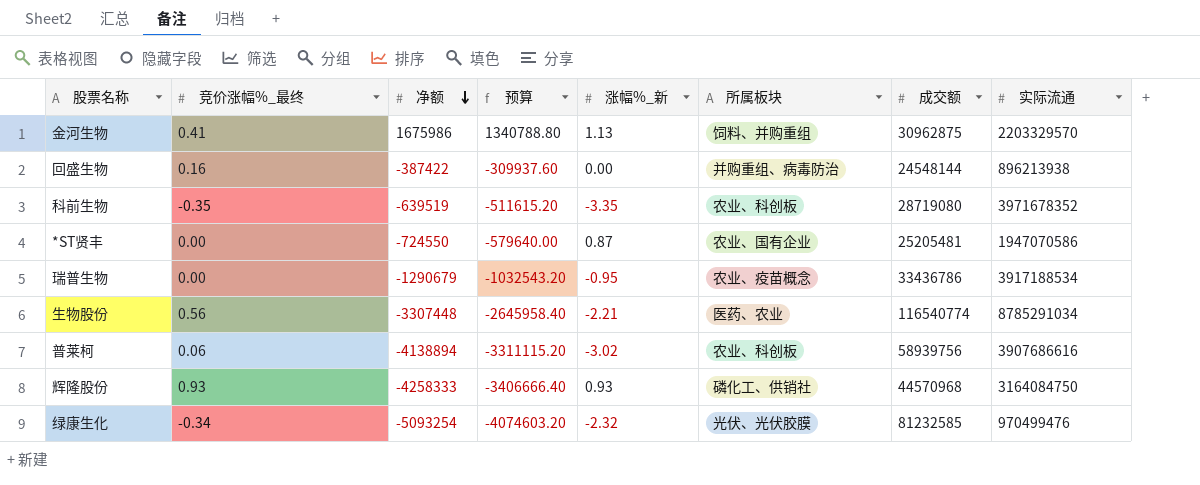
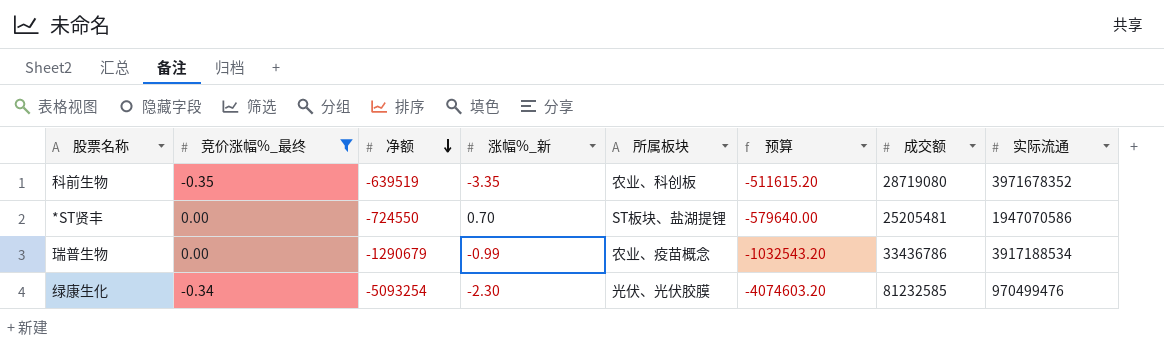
filter: none -> 竞价涨幅%_最终 <= 0.00
column 预算 | position: 4 -> 6
*ST贤丰 | 涨幅%_新: 0.87 -> 0.70
*ST贤丰 | 所属板块: 农业、国有企业 -> ST板块、盐湖提锂
瑞普生物 | 涨幅%_新: -0.95 -> -0.99
绿康生化 | 涨幅%_新: -2.32 -> -2.30

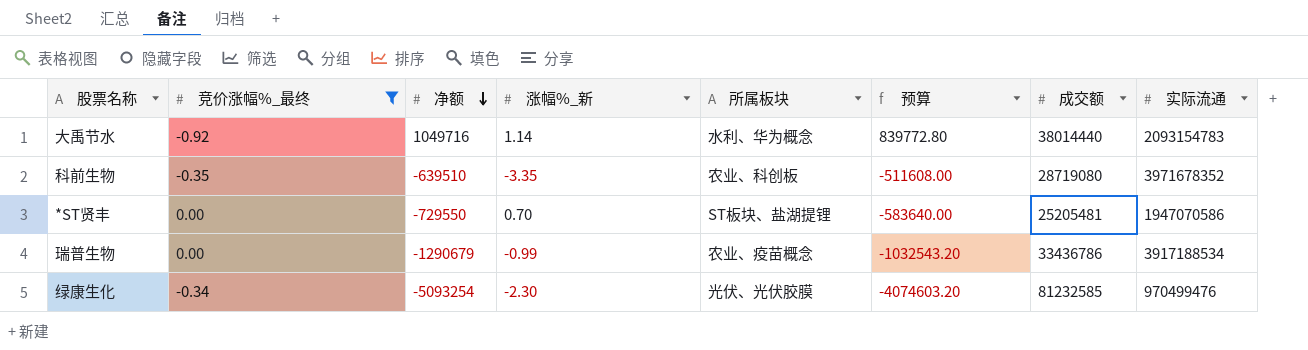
row 大禹节水: none -> -0.92 | 1049716 | 1.14 | 水利、华为概念 | 839772.80 | 38014440 | 2093154783
科前生物 | 净额: -639519 -> -639510
科前生物 | 预算: -511615.20 -> -511608.00
*ST贤丰 | 净额: -724550 -> -729550
*ST贤丰 | 预算: -579640.00 -> -583640.00

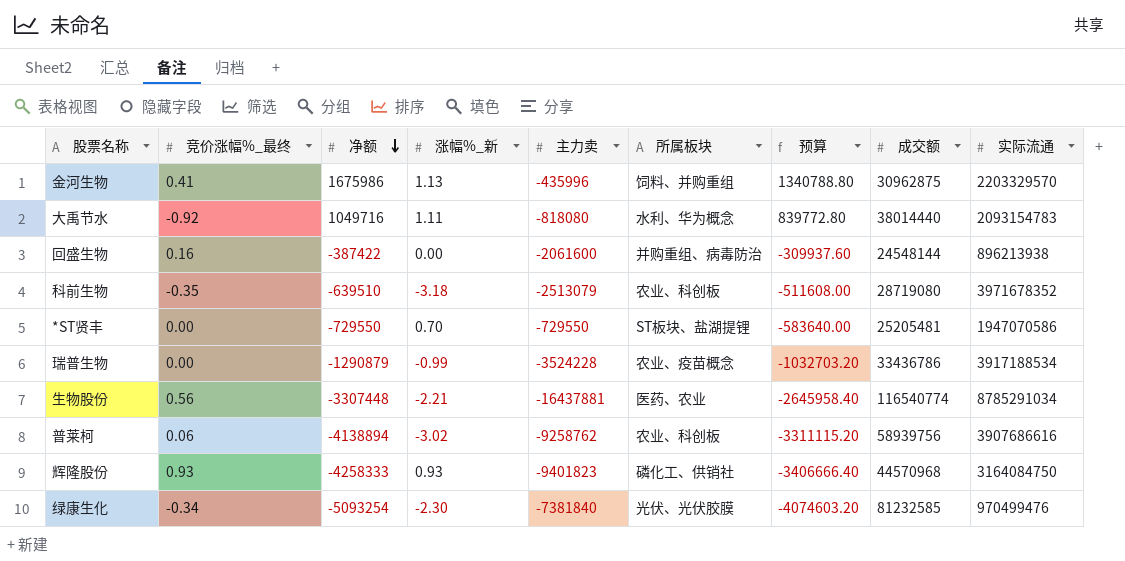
filter: 竞价涨幅%_最终 <= 0.00 -> none
column 主力卖 | position: none -> 5
大禹节水 | 涨幅%_新: 1.14 -> 1.11
科前生物 | 涨幅%_新: -3.35 -> -3.18
瑞普生物 | 净额: -1290679 -> -1290879
瑞普生物 | 预算: -1032543.20 -> -1032703.20

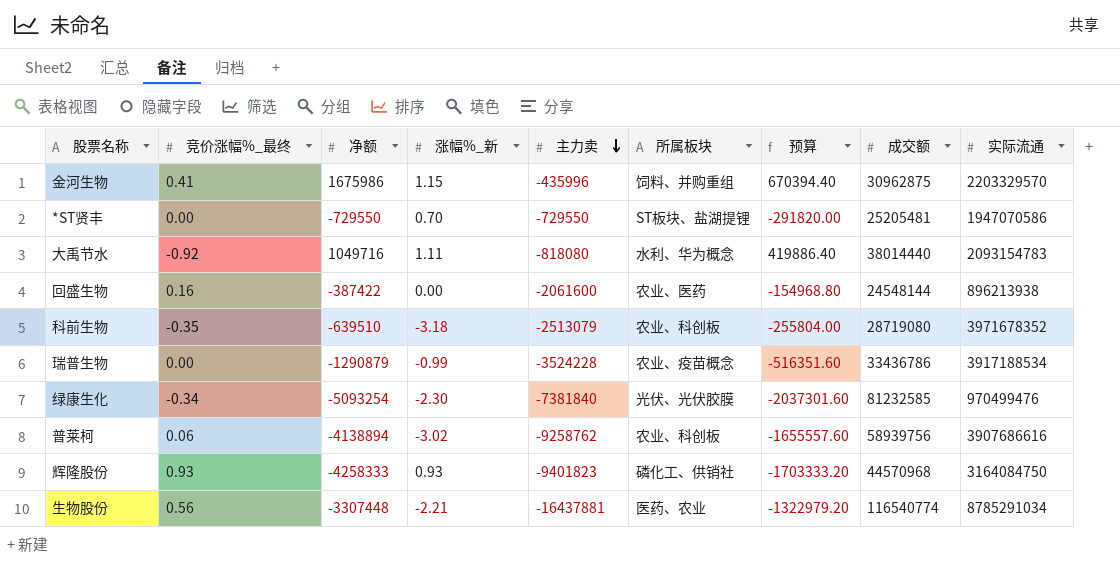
row order: 净额 descending -> 主力卖 descending
column 预算 | formula: [净额] * 0.8 -> [净额] * 0.4
金河生物 | 涨幅%_新: 1.13 -> 1.15
回盛生物 | 所属板块: 并购重组、病毒防治 -> 农业、医药

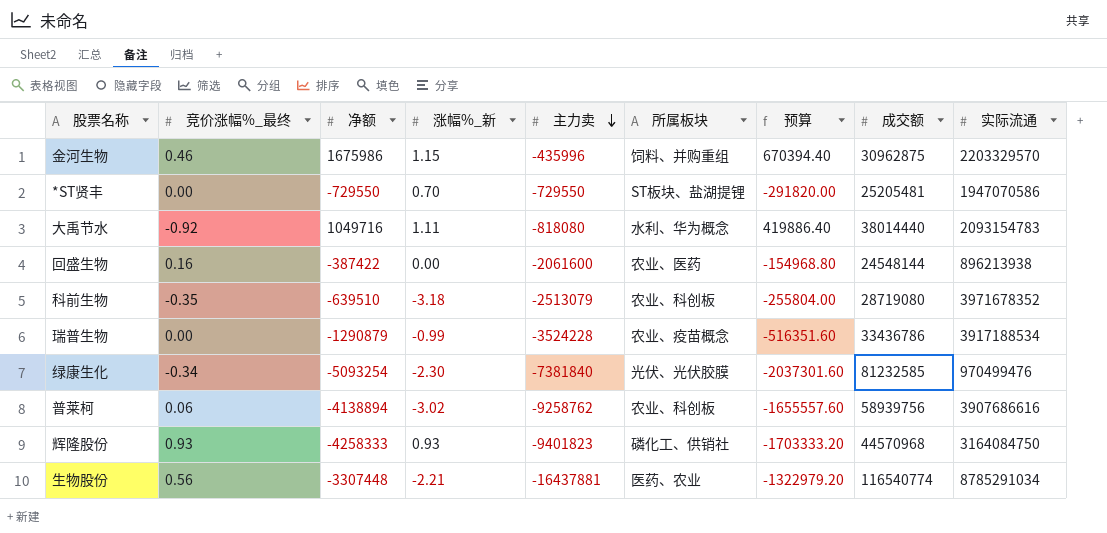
金河生物 | 竞价涨幅%_最终: 0.41 -> 0.46

